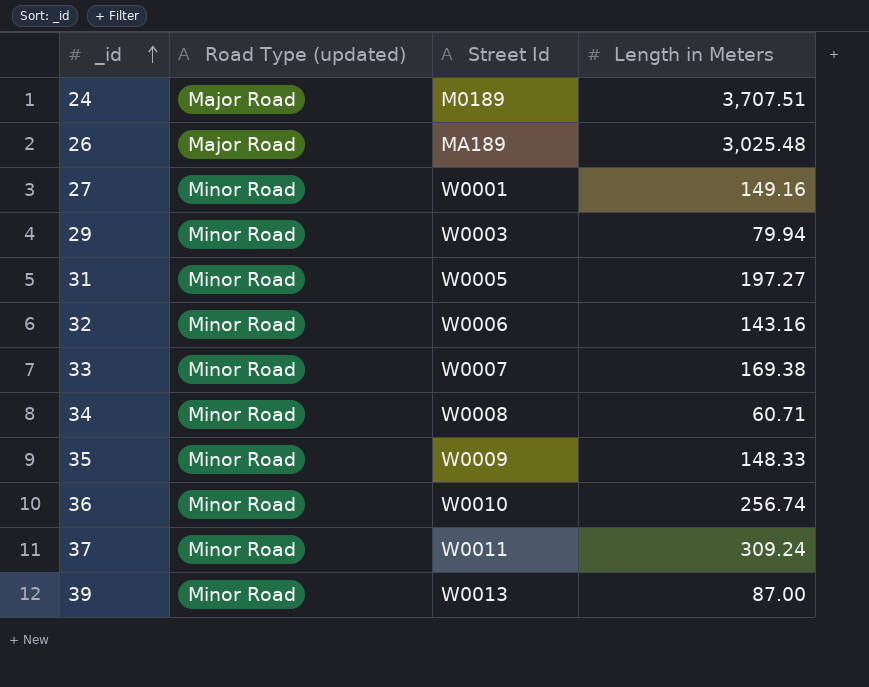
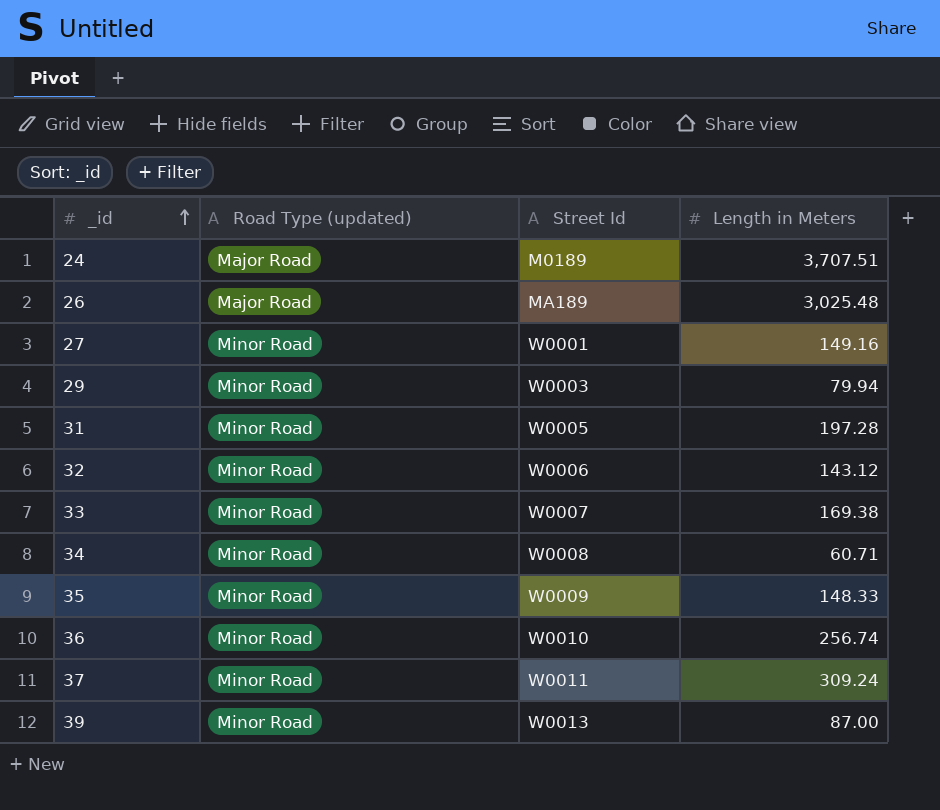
31 | Length in Meters: 197.27 -> 197.28
32 | Length in Meters: 143.16 -> 143.12

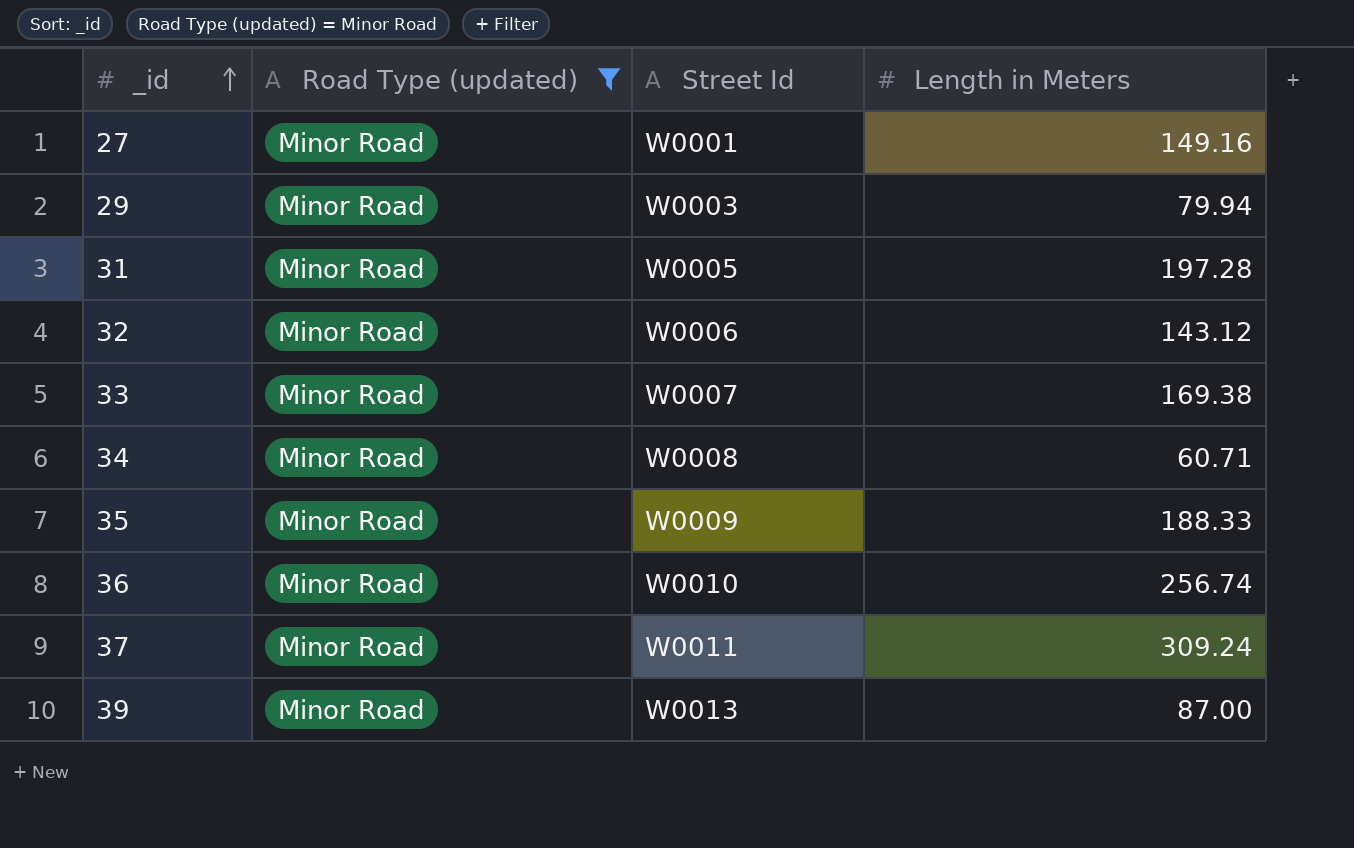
filter: none -> Road Type (updated) = Minor Road
35 | Length in Meters: 148.33 -> 188.33

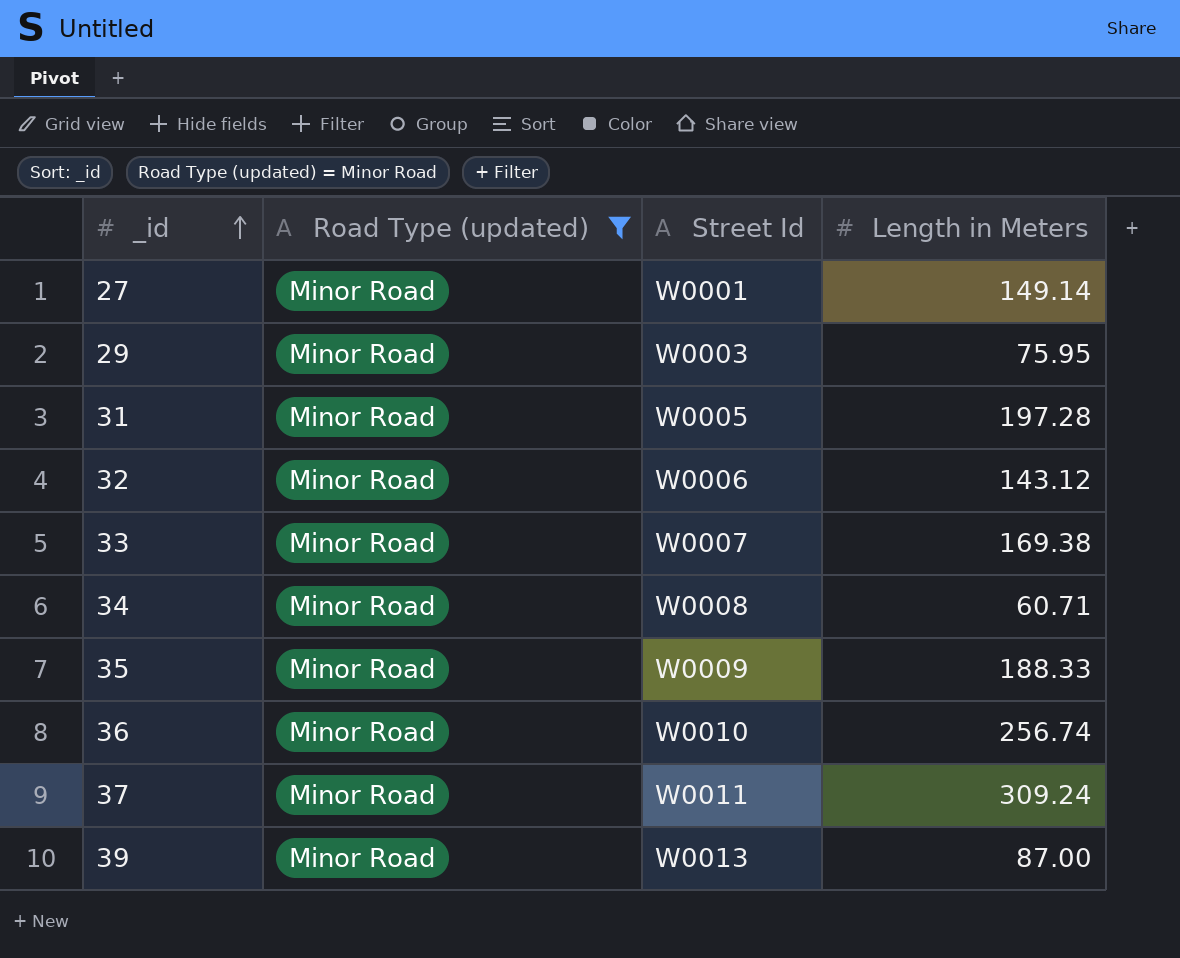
27 | Length in Meters: 149.16 -> 149.14
29 | Length in Meters: 79.94 -> 75.95

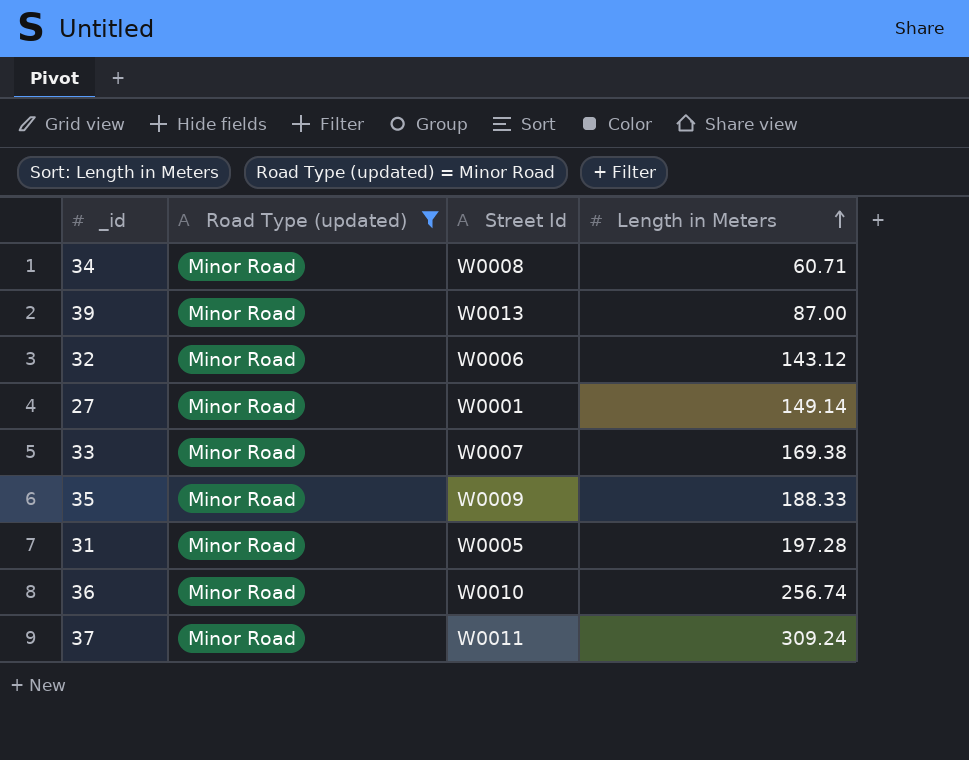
row order: _id ascending -> Length in Meters ascending
row 29: Minor Road | W0003 | 75.95 -> none

